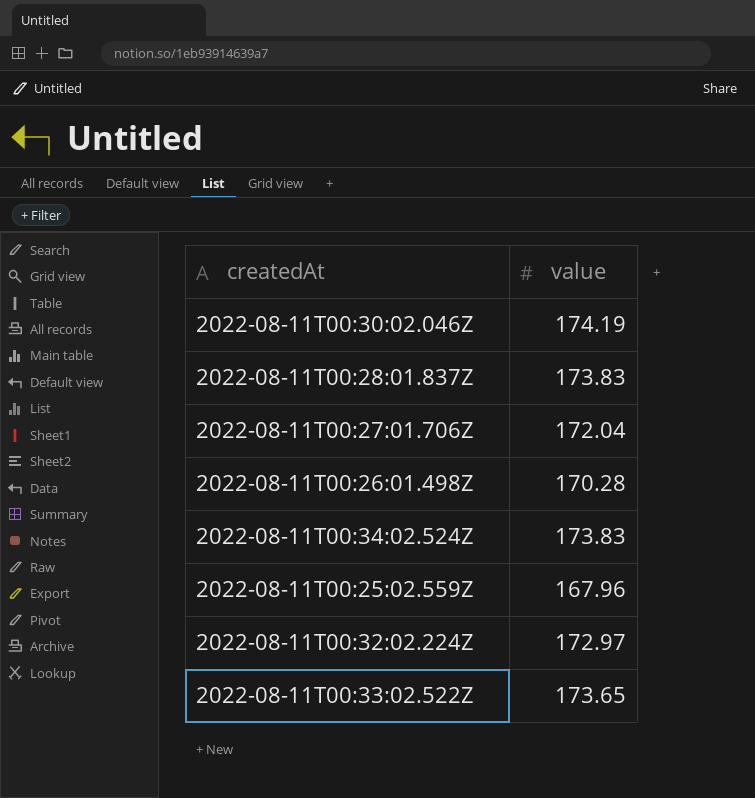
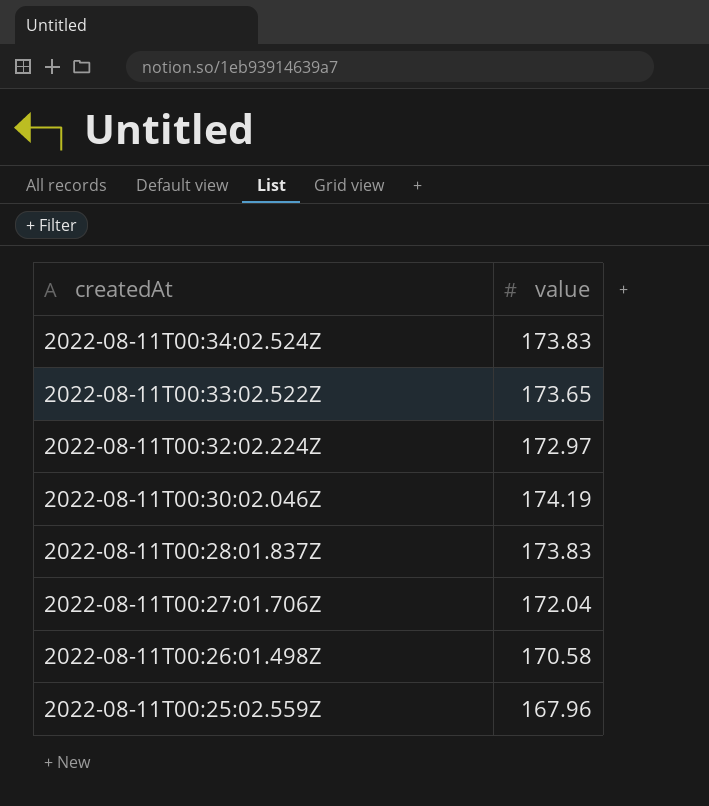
row order: none -> createdAt descending
2022-08-11T00:26:01.498Z | value: 170.28 -> 170.58

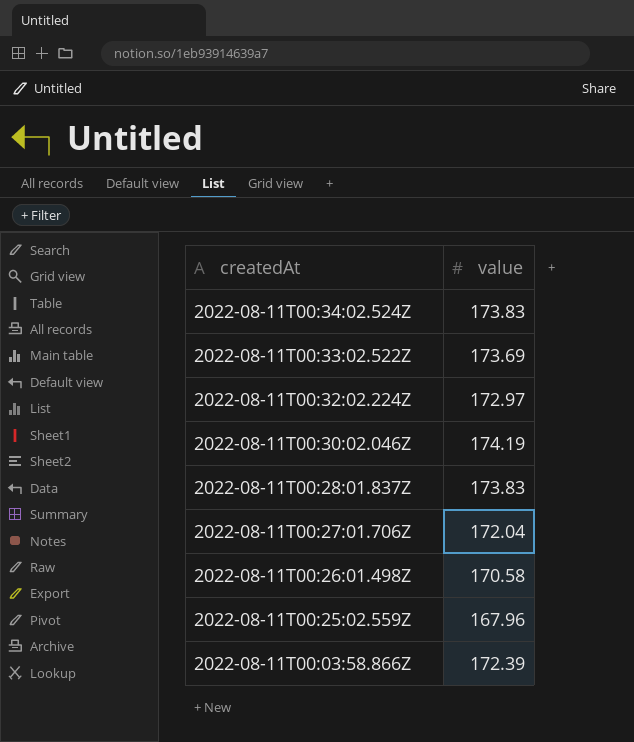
2022-08-11T00:33:02.522Z | value: 173.65 -> 173.69
row 2022-08-11T00:03:58.866Z: none -> 172.39

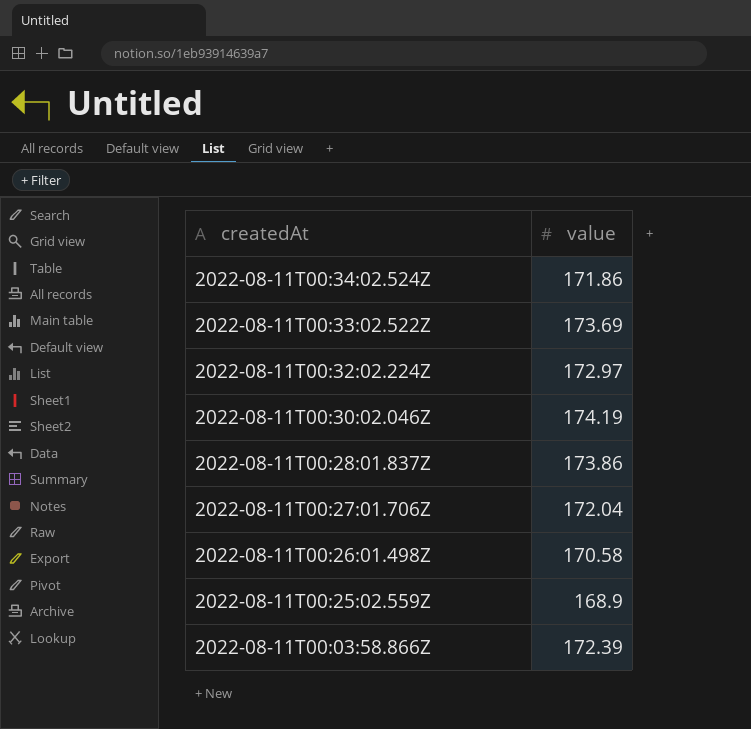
2022-08-11T00:34:02.524Z | value: 173.83 -> 171.86
2022-08-11T00:28:01.837Z | value: 173.83 -> 173.86
2022-08-11T00:25:02.559Z | value: 167.96 -> 168.9

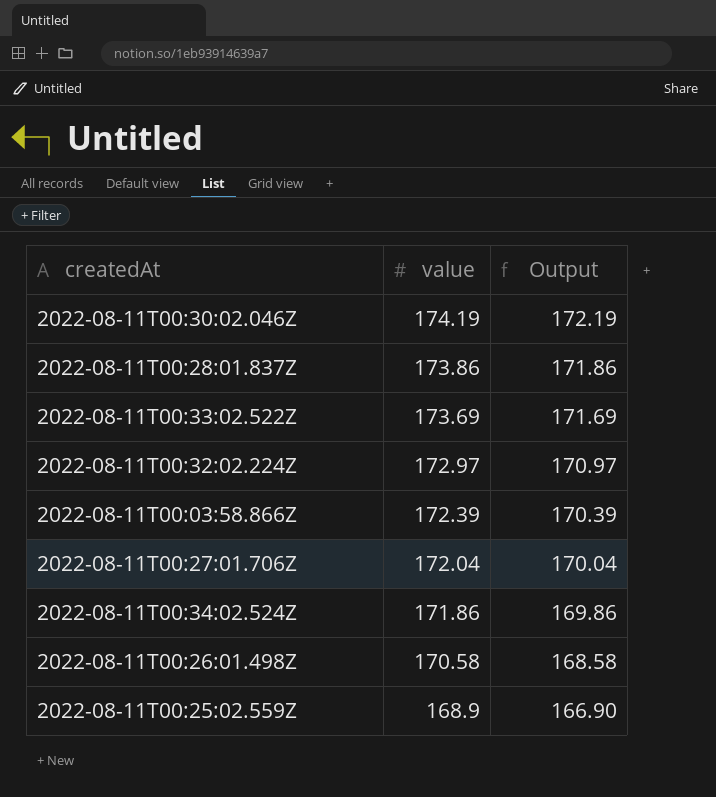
row order: createdAt descending -> value descending
column Output | formula: none -> [value] - 2

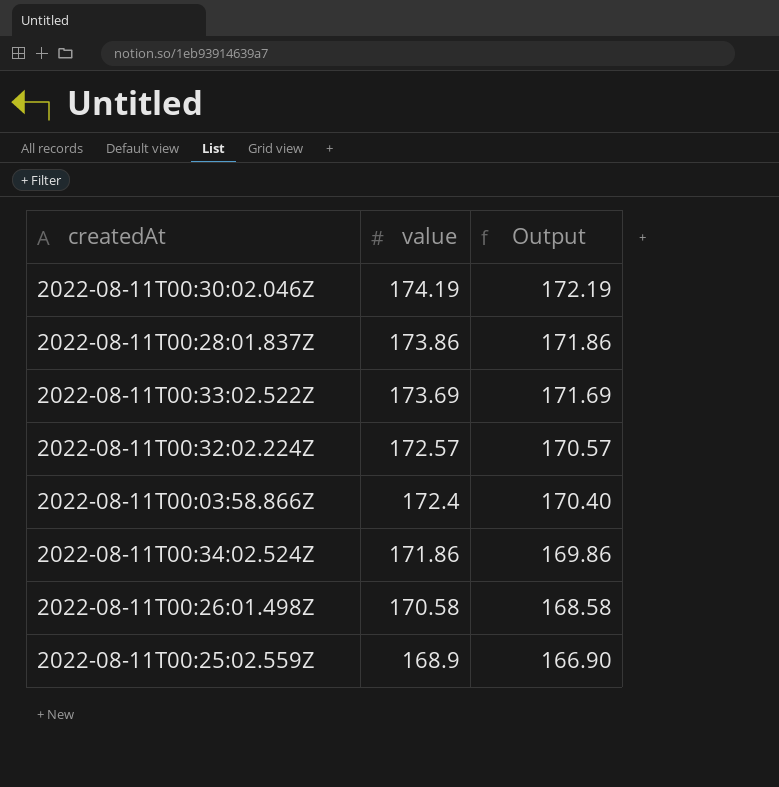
row 2022-08-11T00:27:01.706Z: 172.04 | 170.04 -> none
2022-08-11T00:32:02.224Z | value: 172.97 -> 172.57
2022-08-11T00:32:02.224Z | Output: 170.97 -> 170.57
2022-08-11T00:03:58.866Z | value: 172.39 -> 172.4
2022-08-11T00:03:58.866Z | Output: 170.39 -> 170.40

